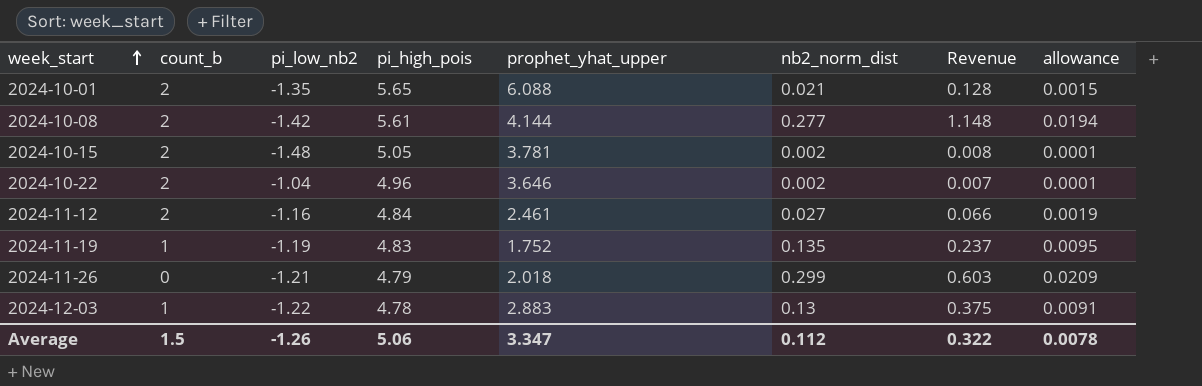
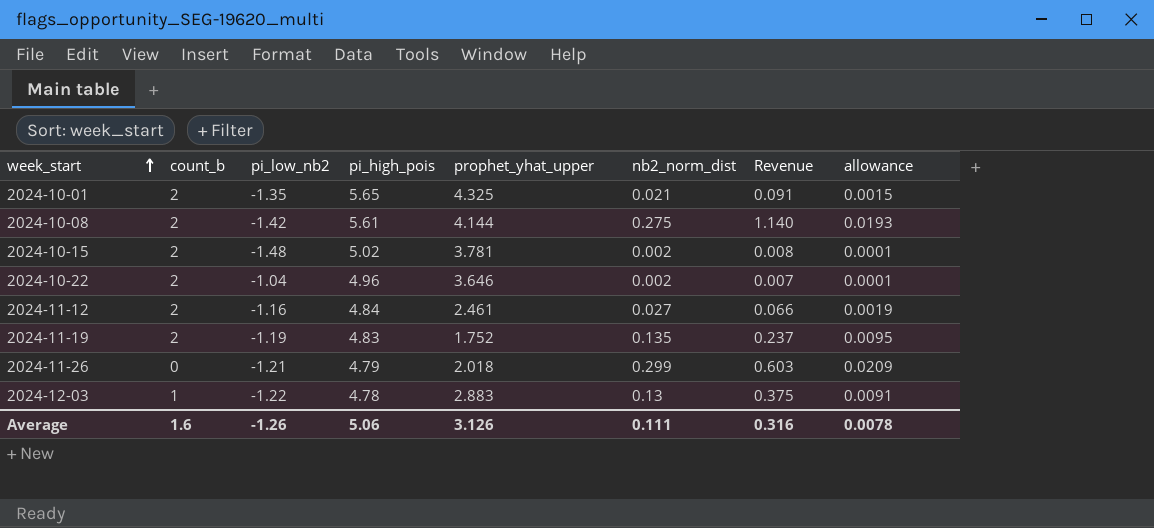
2024-10-01 | prophet_yhat_upper: 6.088 -> 4.325
2024-10-01 | Revenue: 0.128 -> 0.091
2024-10-08 | nb2_norm_dist: 0.277 -> 0.275
2024-10-08 | Revenue: 1.148 -> 1.140
2024-10-08 | allowance: 0.0194 -> 0.0193
2024-10-15 | pi_high_pois: 5.05 -> 5.02
2024-11-19 | count_b: 1 -> 2
Average | count_b: 1.5 -> 1.6
Average | prophet_yhat_upper: 3.347 -> 3.126
Average | nb2_norm_dist: 0.112 -> 0.111
Average | Revenue: 0.322 -> 0.316

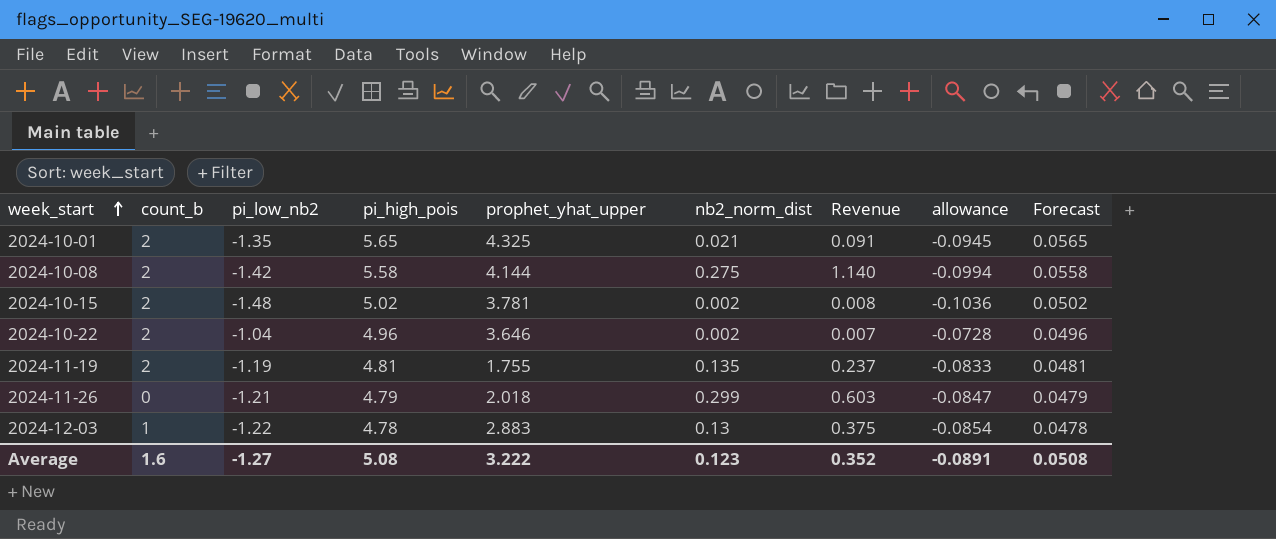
column allowance | formula: [nb2_norm_dist] * 0.07 -> [pi_low_nb2] * 0.07
column Forecast | formula: none -> [pi_high_pois] * 0.01
row 2024-11-12: 2 | -1.16 | 4.84 | 2.461 | 0.027 | 0.066 | 0.0019 -> none
2024-10-08 | pi_high_pois: 5.61 -> 5.58
2024-11-19 | pi_high_pois: 4.83 -> 4.81
2024-11-19 | prophet_yhat_upper: 1.752 -> 1.755
Average | pi_low_nb2: -1.26 -> -1.27
Average | pi_high_pois: 5.06 -> 5.08
Average | prophet_yhat_upper: 3.126 -> 3.222
Average | nb2_norm_dist: 0.111 -> 0.123
Average | Revenue: 0.316 -> 0.352
Average | allowance: 0.0078 -> -0.0891

